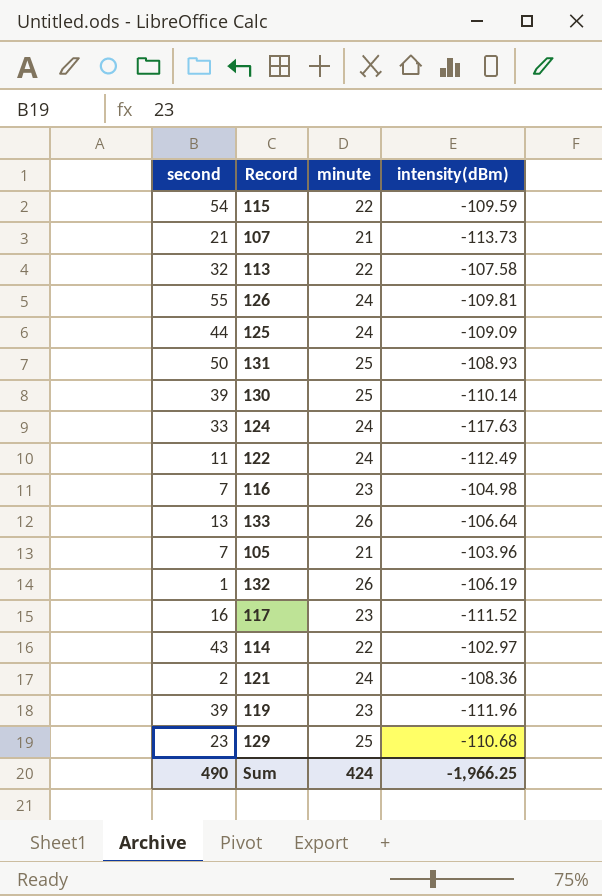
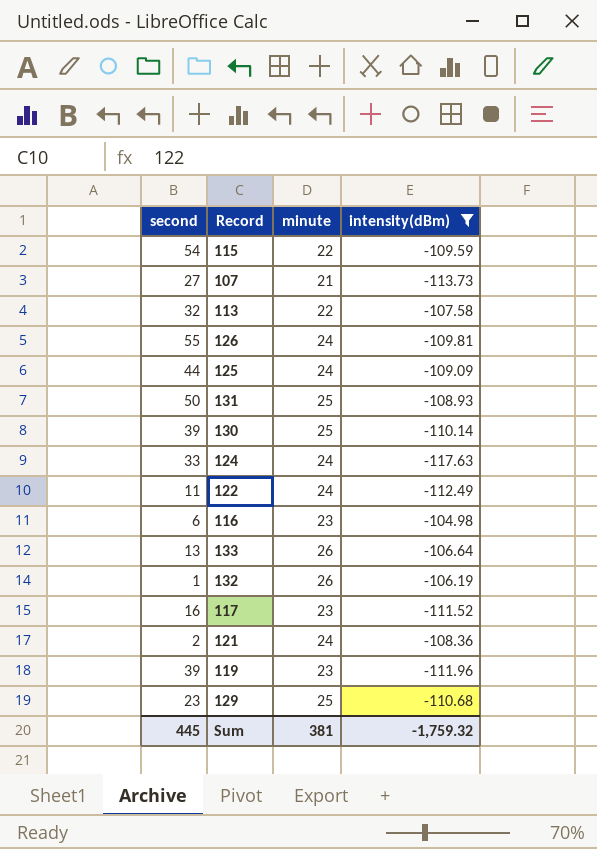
filter: none -> intensity(dBm) <= -104.98
107 | second: 21 -> 27
116 | second: 7 -> 6
Sum | second: 490 -> 445
Sum | minute: 424 -> 381
Sum | intensity(dBm): -1,966.25 -> -1,759.32

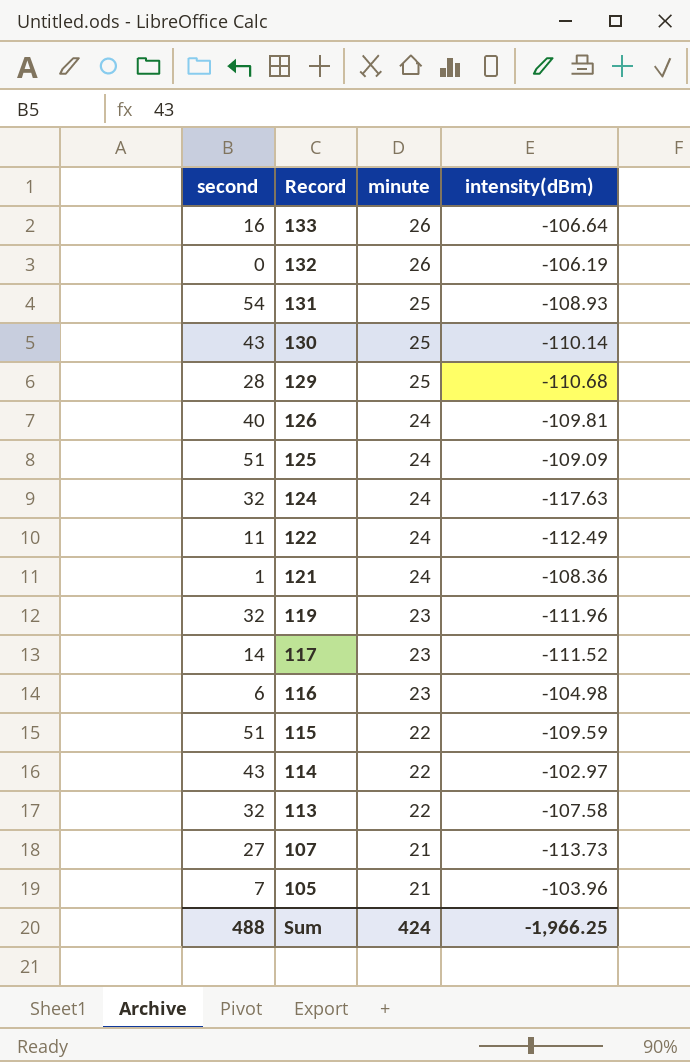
filter: intensity(dBm) <= -104.98 -> none
row order: none -> Record descending
133 | second: 13 -> 16
132 | second: 1 -> 0
131 | second: 50 -> 54
130 | second: 39 -> 43
129 | second: 23 -> 28
126 | second: 55 -> 40
125 | second: 44 -> 51
124 | second: 33 -> 32
121 | second: 2 -> 1
119 | second: 39 -> 32
117 | second: 16 -> 14
115 | second: 54 -> 51
Sum | second: 445 -> 488
Sum | minute: 381 -> 424
Sum | intensity(dBm): -1,759.32 -> -1,966.25

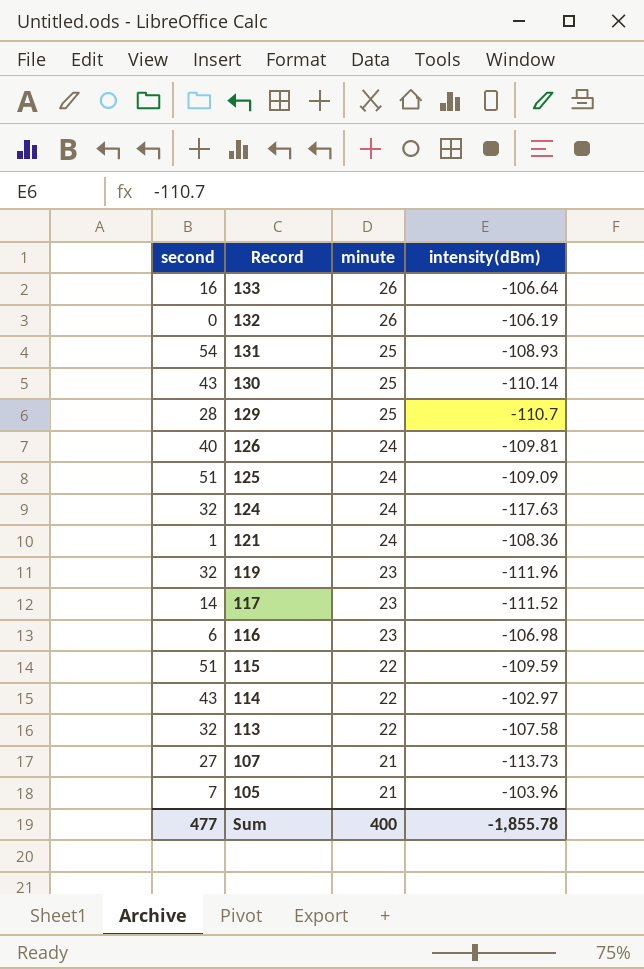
row 122: 11 | 24 | -112.49 -> none
129 | intensity(dBm): -110.68 -> -110.7
116 | intensity(dBm): -104.98 -> -106.98
Sum | second: 488 -> 477
Sum | minute: 424 -> 400
Sum | intensity(dBm): -1,966.25 -> -1,855.78

